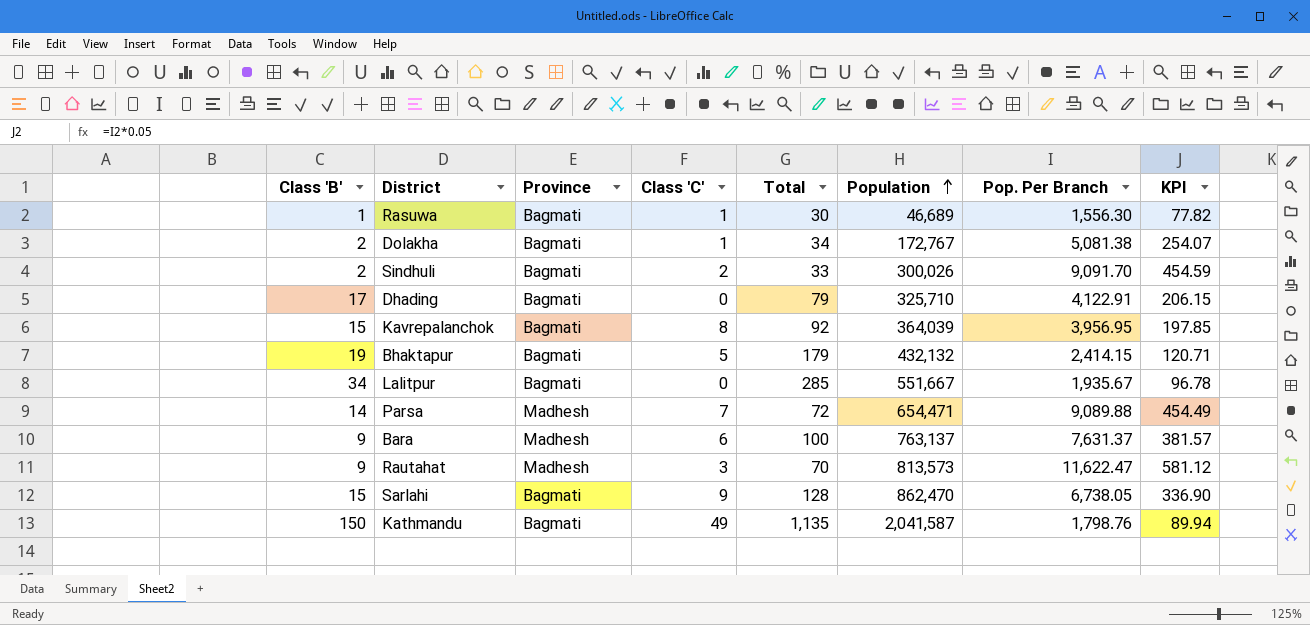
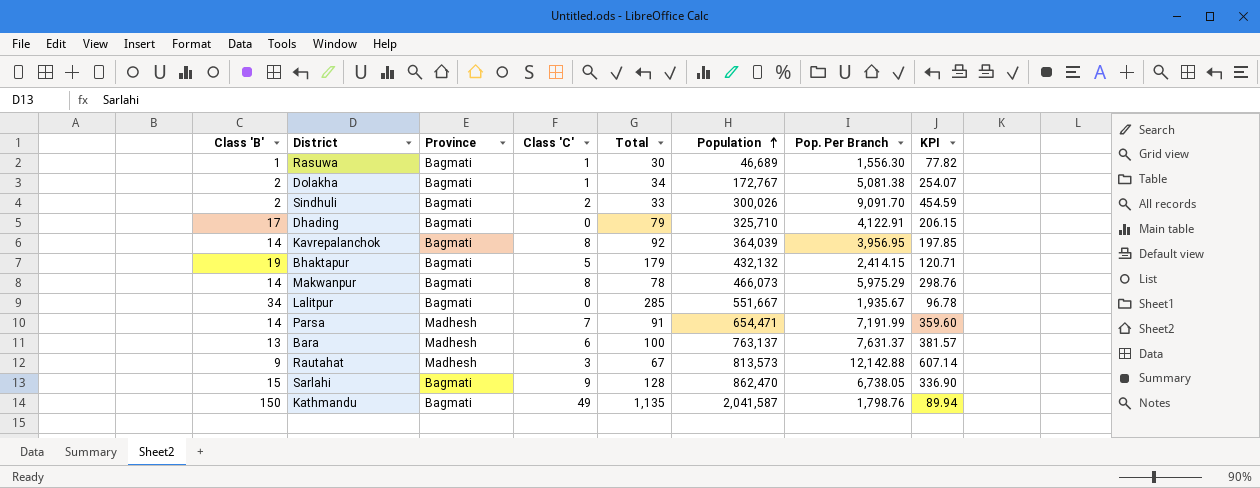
Kavrepalanchok | Class 'B': 15 -> 14
row Makwanpur: none -> 14 | Bagmati | 8 | 78 | 466,073 | 5,975.29 | 298.76
Parsa | Total: 72 -> 91
Parsa | Pop. Per Branch: 9,089.88 -> 7,191.99
Parsa | KPI: 454.49 -> 359.60
Bara | Class 'B': 9 -> 13
Rautahat | Total: 70 -> 67
Rautahat | Pop. Per Branch: 11,622.47 -> 12,142.88
Rautahat | KPI: 581.12 -> 607.14

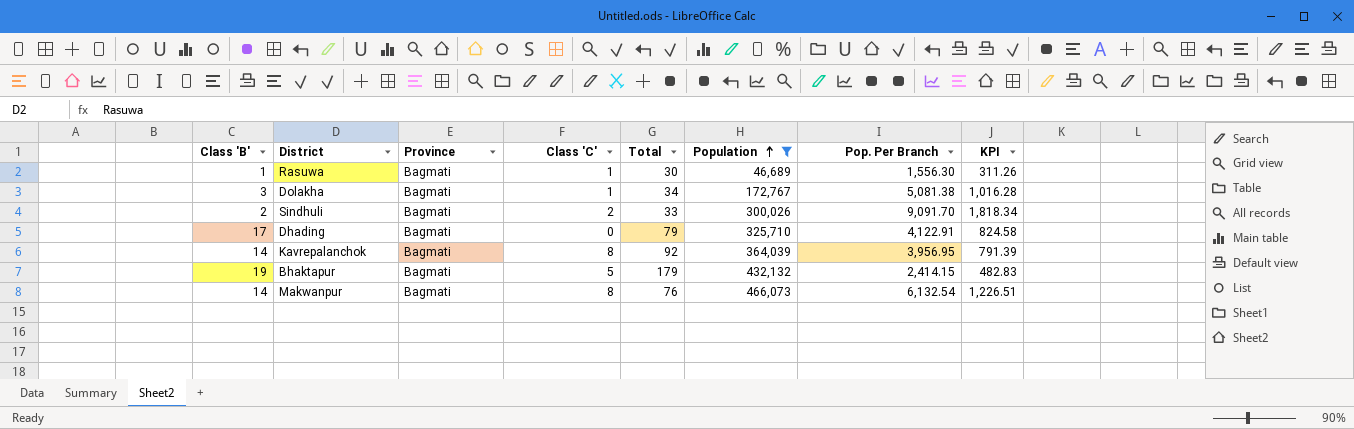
filter: none -> Population <= 466,073
column KPI | formula: [Pop. Per Branch] * 0.05 -> [Pop. Per Branch] * 0.2
Dolakha | Class 'B': 2 -> 3
Makwanpur | Total: 78 -> 76
Makwanpur | Pop. Per Branch: 5,975.29 -> 6,132.54

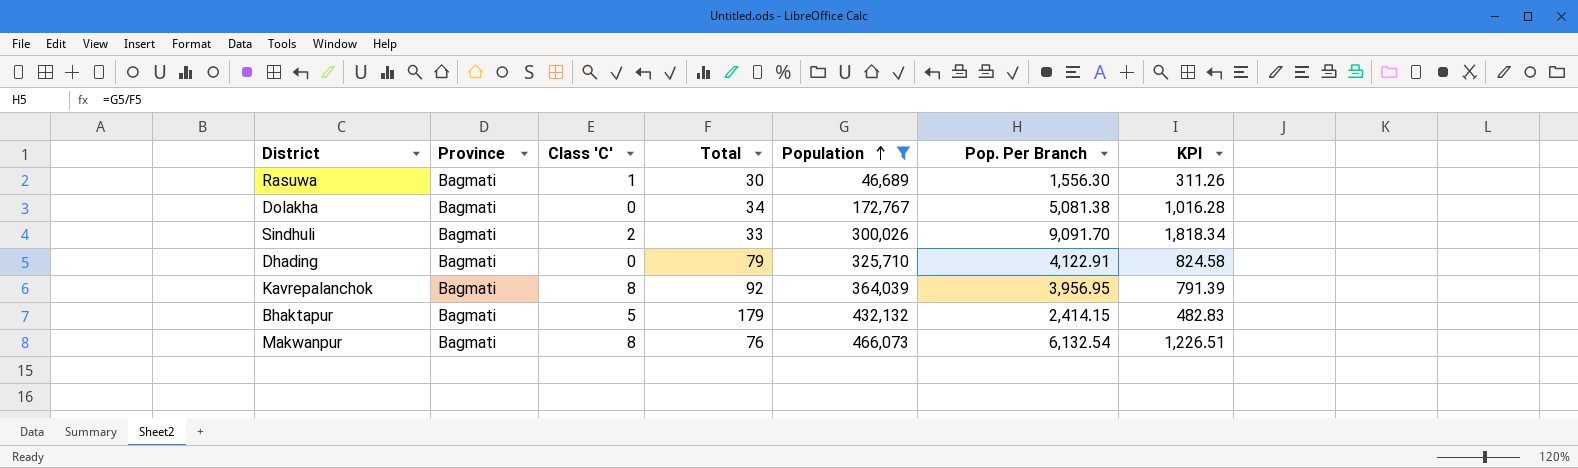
column Class 'B' | position: 1 -> none
Dolakha | Class 'C': 1 -> 0

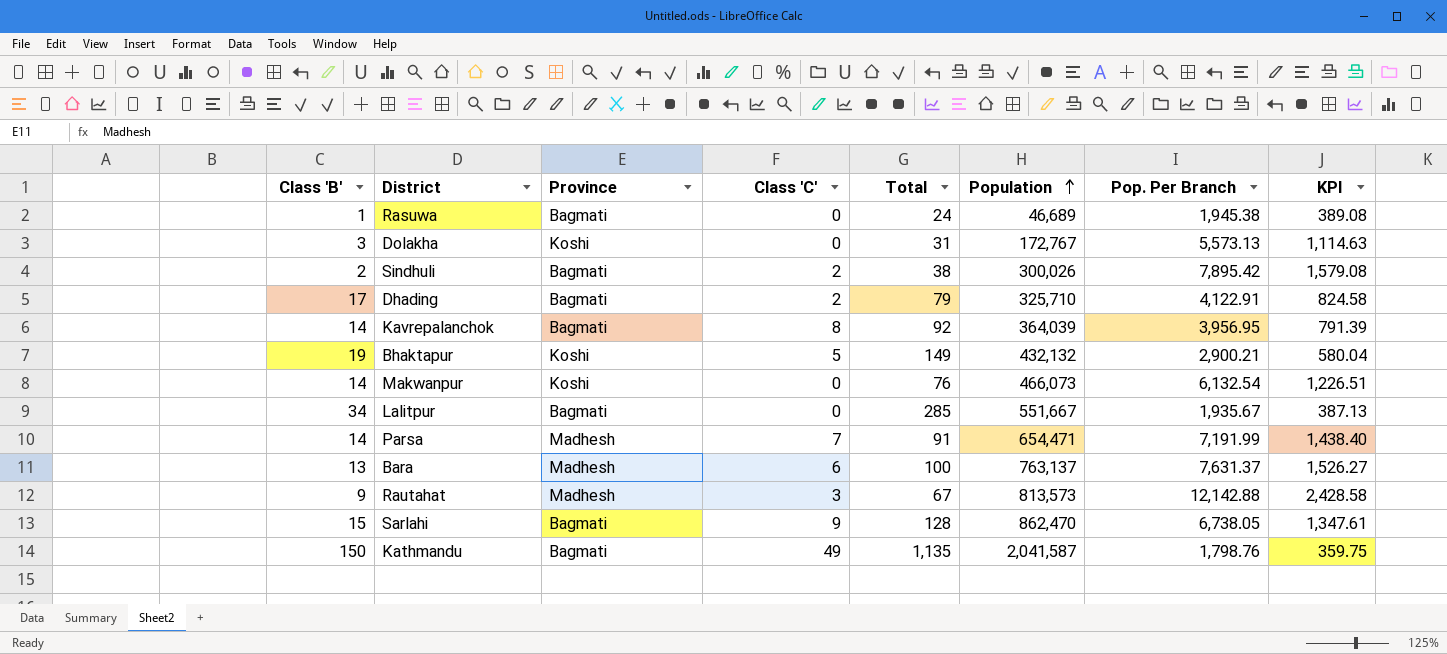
filter: Population <= 466,073 -> none
column Class 'B' | position: none -> 1
Rasuwa | Class 'C': 1 -> 0
Rasuwa | Total: 30 -> 24
Rasuwa | Pop. Per Branch: 1,556.30 -> 1,945.38
Rasuwa | KPI: 311.26 -> 389.08
Dolakha | Province: Bagmati -> Koshi
Dolakha | Total: 34 -> 31
Dolakha | Pop. Per Branch: 5,081.38 -> 5,573.13
Dolakha | KPI: 1,016.28 -> 1,114.63
Sindhuli | Total: 33 -> 38
Sindhuli | Pop. Per Branch: 9,091.70 -> 7,895.42
Sindhuli | KPI: 1,818.34 -> 1,579.08
Dhading | Class 'C': 0 -> 2
Bhaktapur | Province: Bagmati -> Koshi
Bhaktapur | Total: 179 -> 149
Bhaktapur | Pop. Per Branch: 2,414.15 -> 2,900.21
Bhaktapur | KPI: 482.83 -> 580.04
Makwanpur | Province: Bagmati -> Koshi
Makwanpur | Class 'C': 8 -> 0

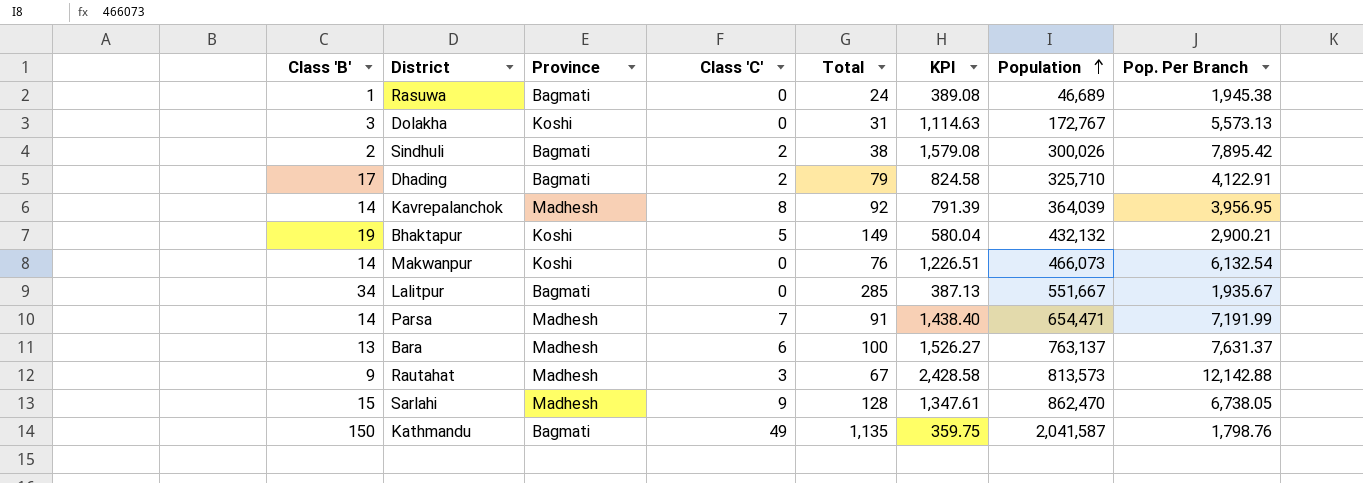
column KPI | position: 8 -> 6
Kavrepalanchok | Province: Bagmati -> Madhesh
Sarlahi | Province: Bagmati -> Madhesh

